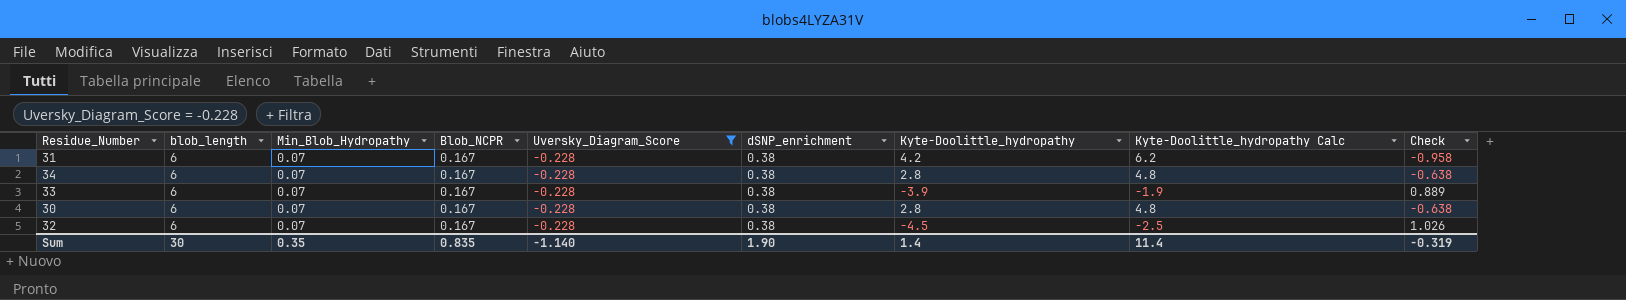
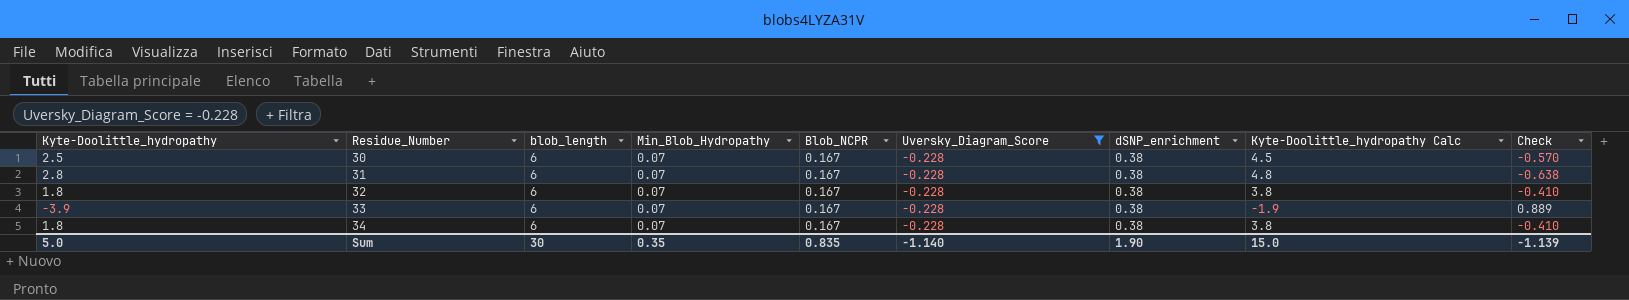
row order: none -> Residue_Number ascending
column Kyte-Doolittle_hydropathy | position: 7 -> 1
30 | Kyte-Doolittle_hydropathy: 2.8 -> 2.5
30 | Kyte-Doolittle_hydropathy Calc: 4.8 -> 4.5
30 | Check: -0.638 -> -0.570
31 | Kyte-Doolittle_hydropathy: 4.2 -> 2.8
31 | Kyte-Doolittle_hydropathy Calc: 6.2 -> 4.8
31 | Check: -0.958 -> -0.638
32 | Kyte-Doolittle_hydropathy: -4.5 -> 1.8
32 | Kyte-Doolittle_hydropathy Calc: -2.5 -> 3.8
32 | Check: 1.026 -> -0.410
34 | Kyte-Doolittle_hydropathy: 2.8 -> 1.8
34 | Kyte-Doolittle_hydropathy Calc: 4.8 -> 3.8
34 | Check: -0.638 -> -0.410
Sum | Kyte-Doolittle_hydropathy: 1.4 -> 5.0
Sum | Kyte-Doolittle_hydropathy Calc: 11.4 -> 15.0
Sum | Check: -0.319 -> -1.139

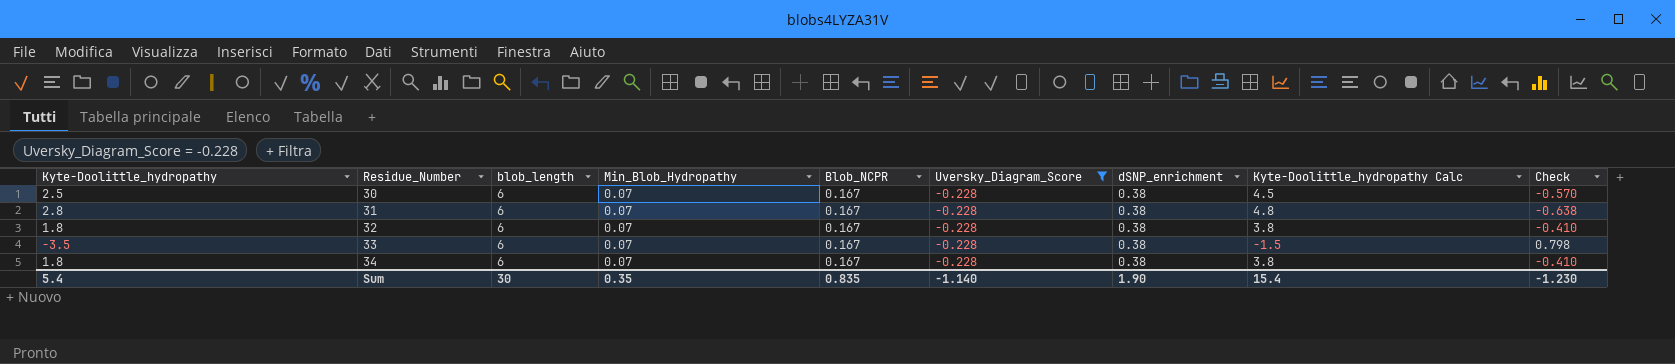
33 | Kyte-Doolittle_hydropathy: -3.9 -> -3.5
33 | Kyte-Doolittle_hydropathy Calc: -1.9 -> -1.5
33 | Check: 0.889 -> 0.798
Sum | Kyte-Doolittle_hydropathy: 5.0 -> 5.4
Sum | Kyte-Doolittle_hydropathy Calc: 15.0 -> 15.4
Sum | Check: -1.139 -> -1.230

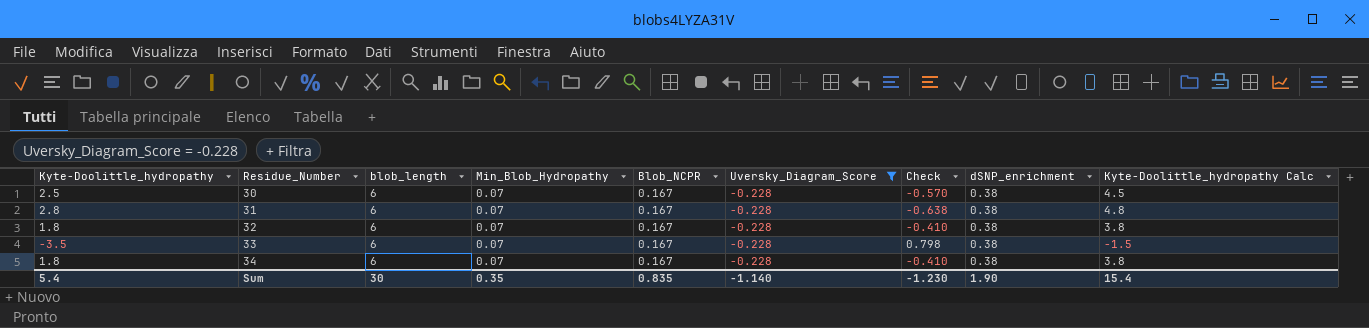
column Check | position: 9 -> 7

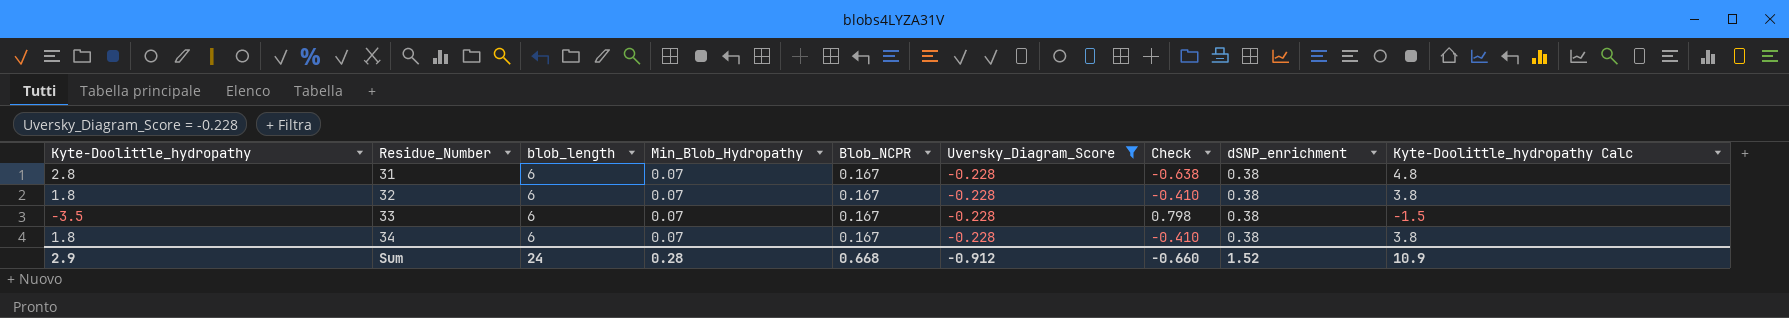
row 30: 2.5 | 6 | 0.07 | 0.167 | -0.228 | -0.570 | 0.38 | 4.5 -> none
Sum | Kyte-Doolittle_hydropathy: 5.4 -> 2.9
Sum | blob_length: 30 -> 24
Sum | Min_Blob_Hydropathy: 0.35 -> 0.28
Sum | Blob_NCPR: 0.835 -> 0.668
Sum | Uversky_Diagram_Score: -1.140 -> -0.912
Sum | Check: -1.230 -> -0.660
Sum | dSNP_enrichment: 1.90 -> 1.52
Sum | Kyte-Doolittle_hydropathy Calc: 15.4 -> 10.9

